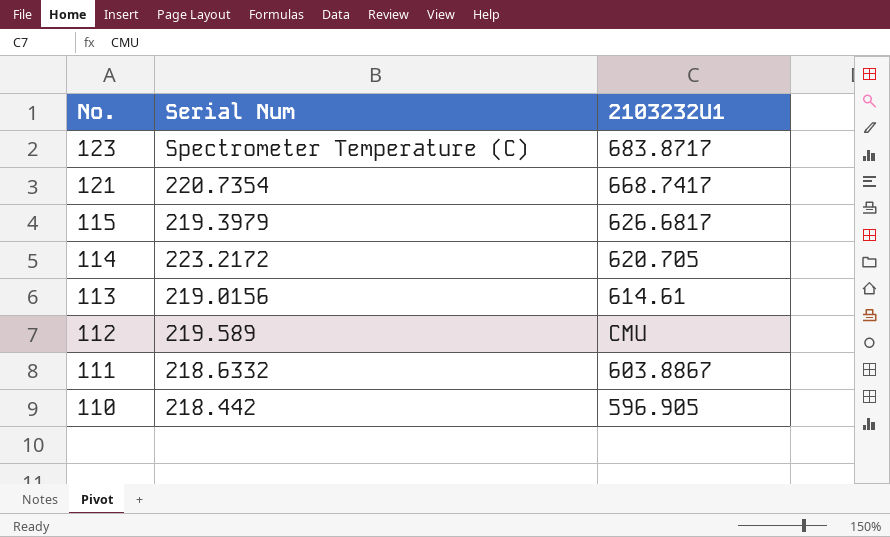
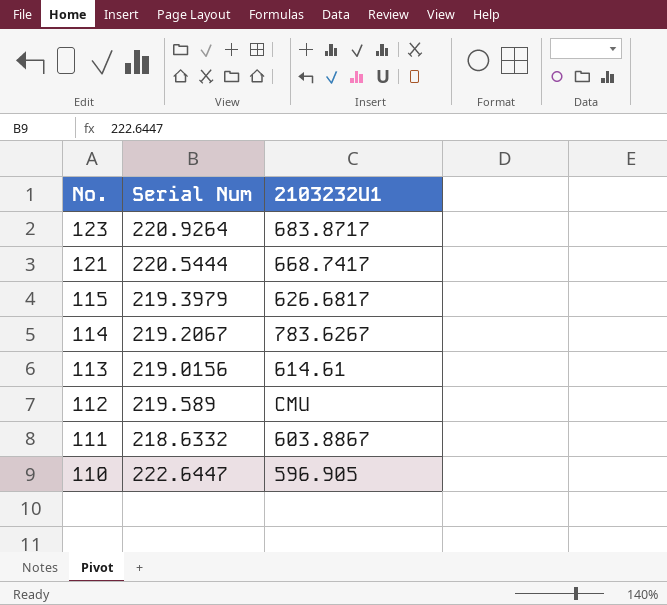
123 | Serial Num: Spectrometer Temperature (C) -> 220.9264
121 | Serial Num: 220.7354 -> 220.5444
114 | Serial Num: 223.2172 -> 219.2067
114 | 2103232U1: 620.705 -> 783.6267
110 | Serial Num: 218.442 -> 222.6447

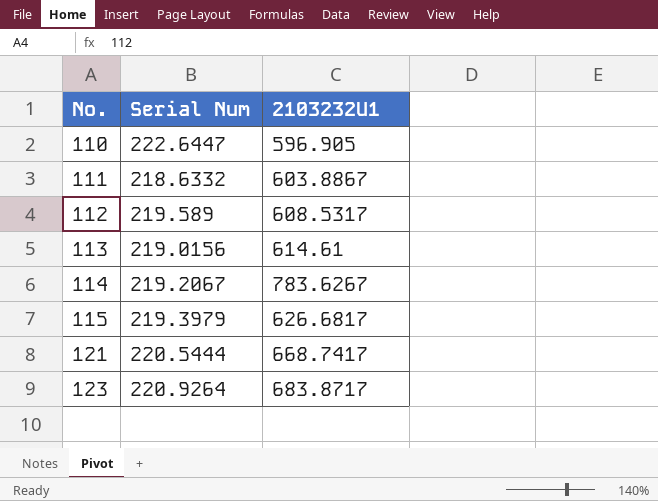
row order: No. descending -> No. ascending
112 | 2103232U1: CMU -> 608.5317

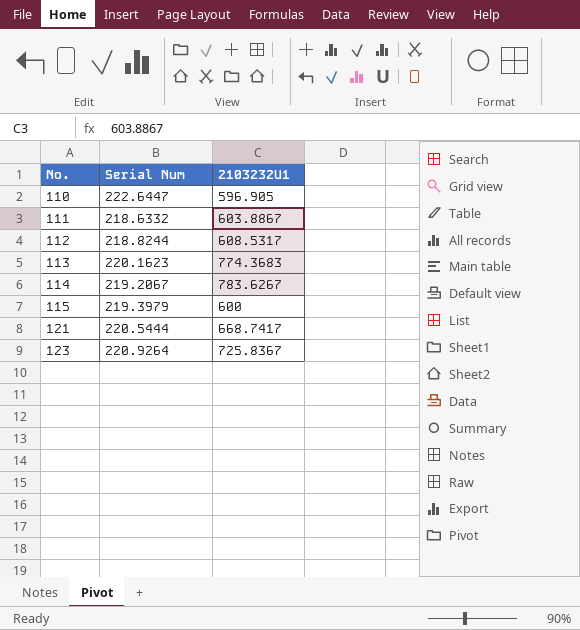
112 | Serial Num: 219.589 -> 218.8244
113 | Serial Num: 219.0156 -> 220.1623
113 | 2103232U1: 614.61 -> 774.3683
115 | 2103232U1: 626.6817 -> 600
123 | 2103232U1: 683.8717 -> 725.8367

